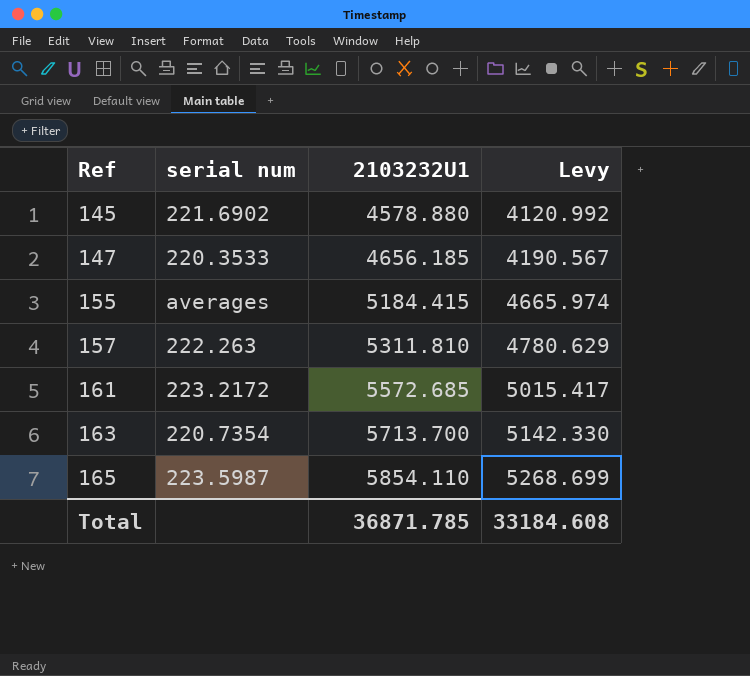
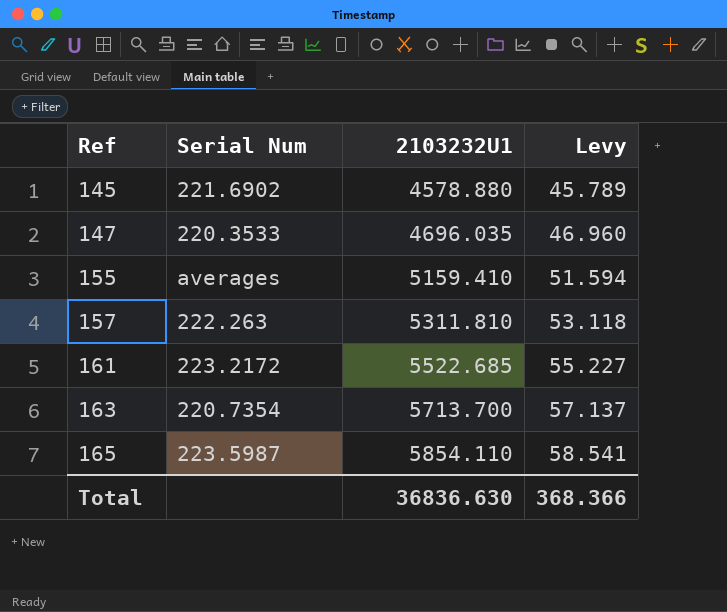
column name: serial num -> Serial Num
column Levy | formula: [2103232U1] * 0.9 -> [2103232U1] * 0.01
147 | 2103232U1: 4656.185 -> 4696.035
155 | 2103232U1: 5184.415 -> 5159.410
161 | 2103232U1: 5572.685 -> 5522.685
Total | 2103232U1: 36871.785 -> 36836.630
Total | Levy: 33184.608 -> 368.366

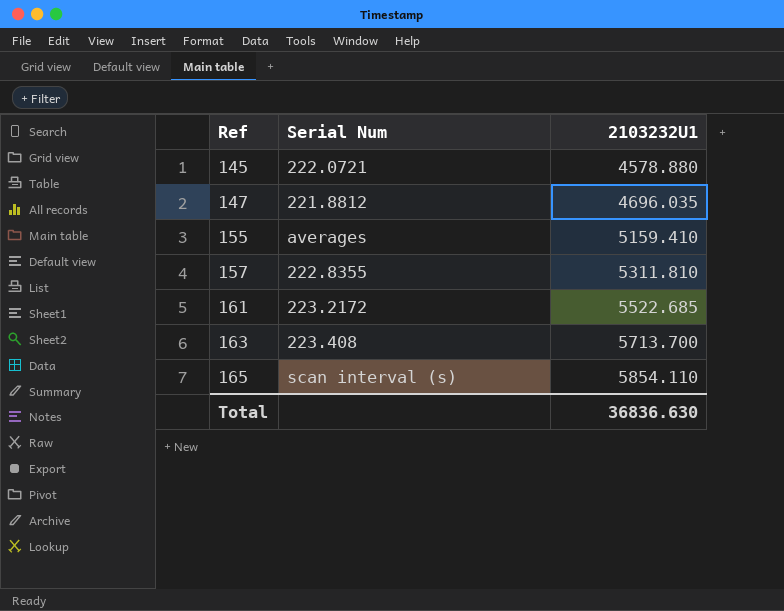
column Levy | formula: [2103232U1] * 0.01 -> none
145 | Serial Num: 221.6902 -> 222.0721
147 | Serial Num: 220.3533 -> 221.8812
157 | Serial Num: 222.263 -> 222.8355
163 | Serial Num: 220.7354 -> 223.408
165 | Serial Num: 223.5987 -> scan interval (s)

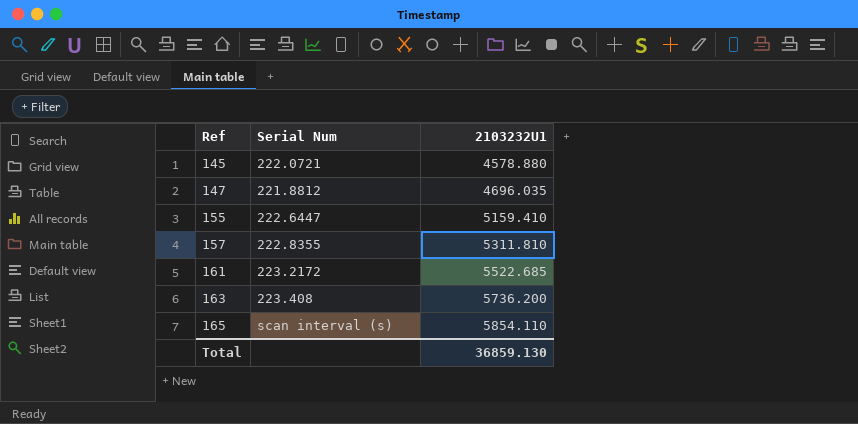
155 | Serial Num: averages -> 222.6447
163 | 2103232U1: 5713.700 -> 5736.200
Total | 2103232U1: 36836.630 -> 36859.130

